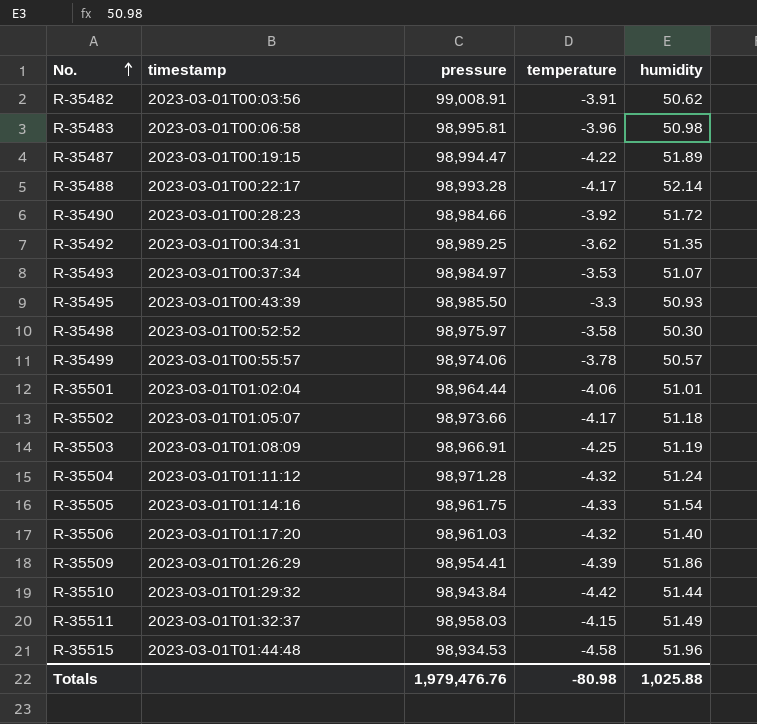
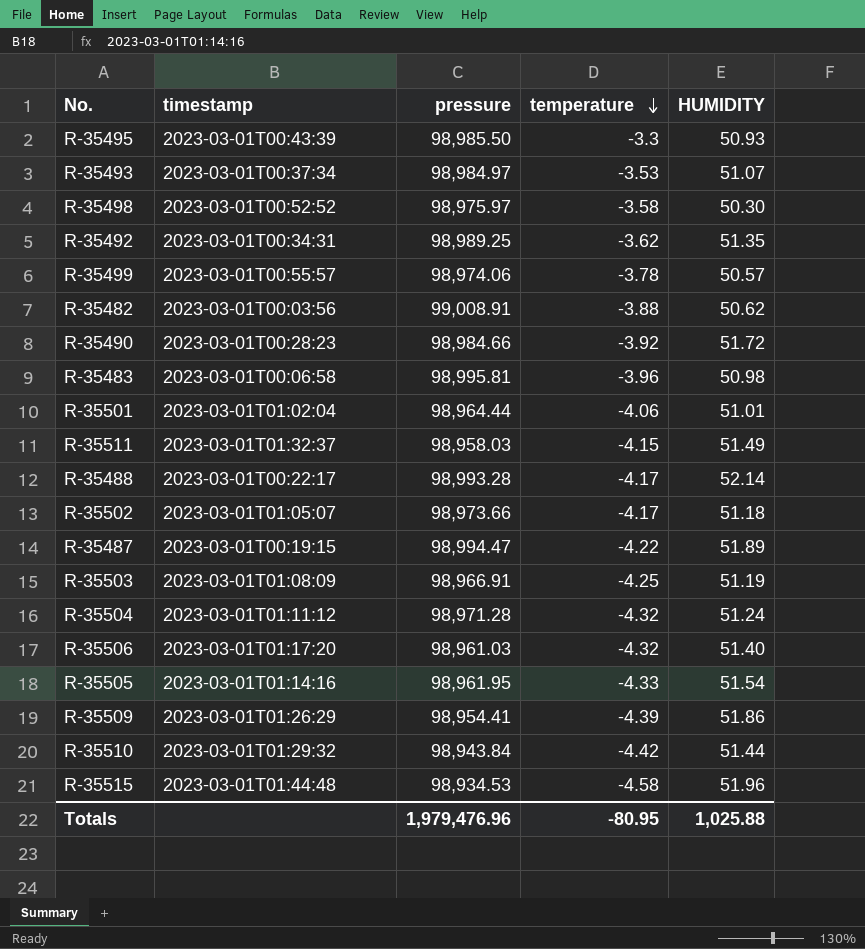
row order: No. ascending -> temperature descending
column name: humidity -> HUMIDITY
R-35482 | temperature: -3.91 -> -3.88
R-35505 | pressure: 98,961.75 -> 98,961.95
Totals | pressure: 1,979,476.76 -> 1,979,476.96
Totals | temperature: -80.98 -> -80.95

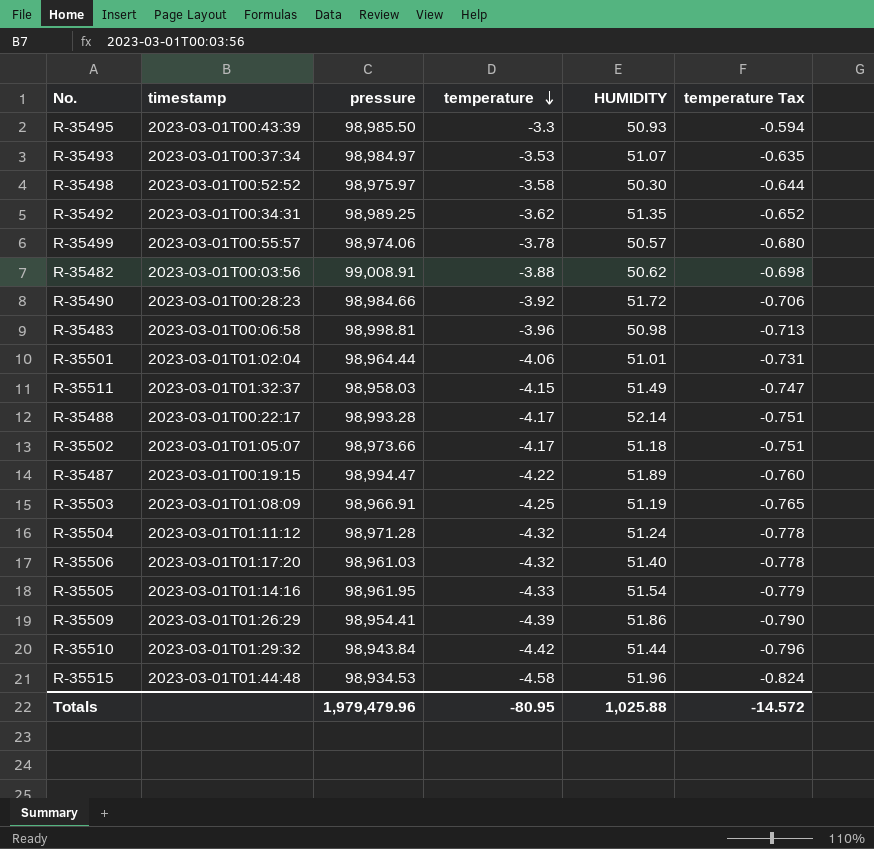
column temperature Tax | formula: none -> [temperature] * 0.18
R-35483 | pressure: 98,995.81 -> 98,998.81
Totals | pressure: 1,979,476.96 -> 1,979,479.96

